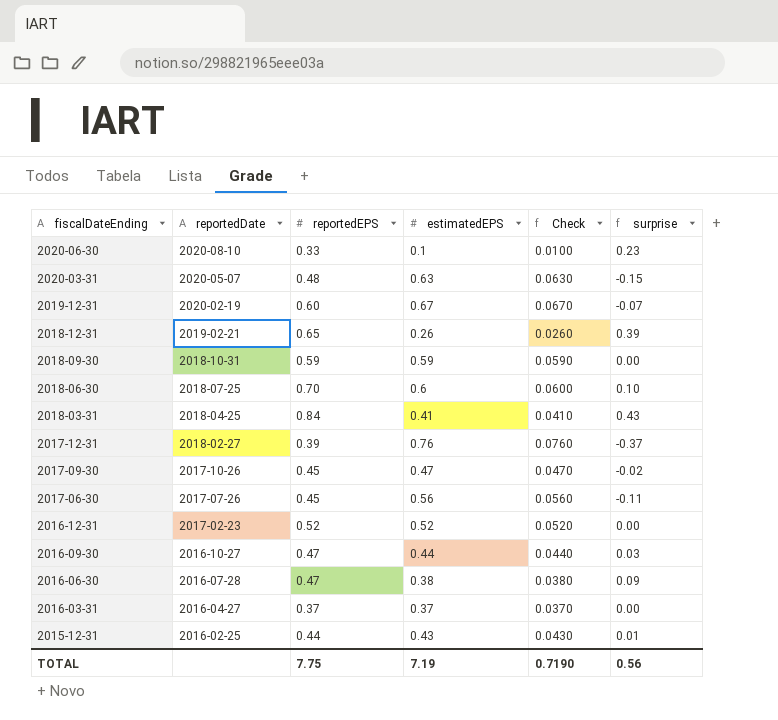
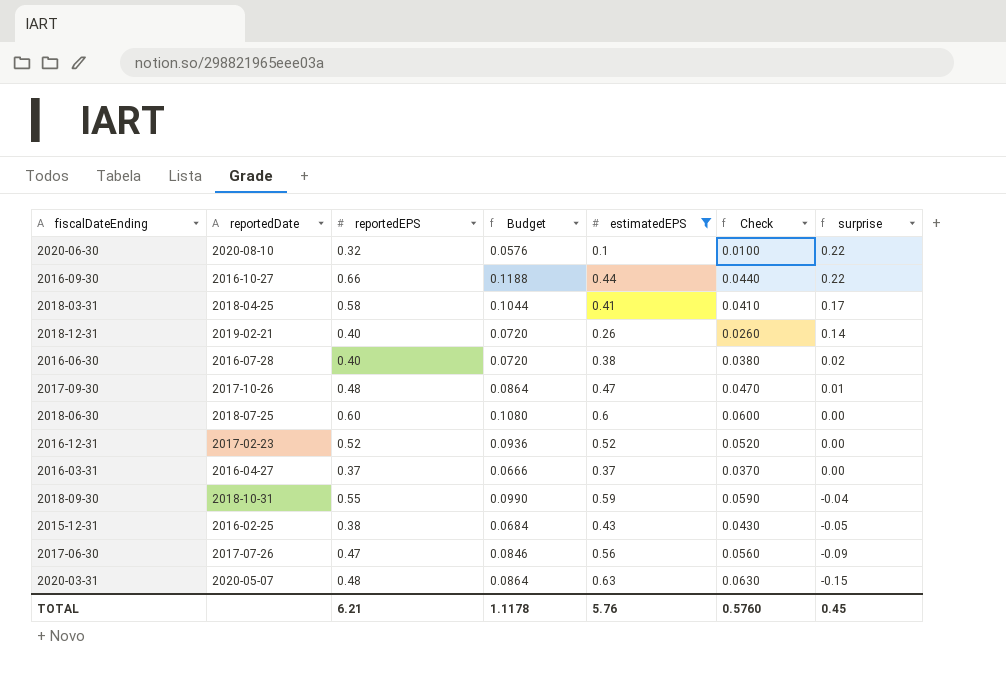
filter: none -> estimatedEPS <= 0.63
row order: fiscalDateEnding descending -> surprise descending
column Budget | formula: none -> [reportedEPS] * 0.18
2020-06-30 | reportedEPS: 0.33 -> 0.32
2020-06-30 | surprise: 0.23 -> 0.22
2016-09-30 | reportedEPS: 0.47 -> 0.66
2016-09-30 | surprise: 0.03 -> 0.22
2018-03-31 | reportedEPS: 0.84 -> 0.58
2018-03-31 | surprise: 0.43 -> 0.17
2018-12-31 | reportedEPS: 0.65 -> 0.40
2018-12-31 | surprise: 0.39 -> 0.14
2016-06-30 | reportedEPS: 0.47 -> 0.40
2016-06-30 | surprise: 0.09 -> 0.02
2017-09-30 | reportedEPS: 0.45 -> 0.48
2017-09-30 | surprise: -0.02 -> 0.01
2018-06-30 | reportedEPS: 0.70 -> 0.60
2018-06-30 | surprise: 0.10 -> 0.00
2018-09-30 | reportedEPS: 0.59 -> 0.55
2018-09-30 | surprise: 0.00 -> -0.04
2015-12-31 | reportedEPS: 0.44 -> 0.38
2015-12-31 | surprise: 0.01 -> -0.05
2017-06-30 | reportedEPS: 0.45 -> 0.47
2017-06-30 | surprise: -0.11 -> -0.09
TOTAL | reportedEPS: 7.75 -> 6.21
TOTAL | estimatedEPS: 7.19 -> 5.76
TOTAL | Check: 0.7190 -> 0.5760
TOTAL | surprise: 0.56 -> 0.45

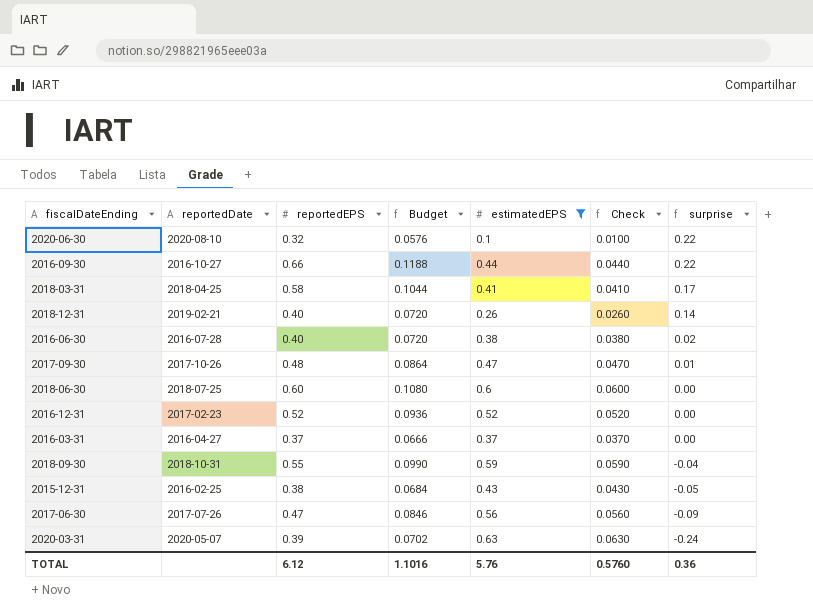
2020-03-31 | reportedEPS: 0.48 -> 0.39
2020-03-31 | Budget: 0.0864 -> 0.0702
2020-03-31 | surprise: -0.15 -> -0.24
TOTAL | reportedEPS: 6.21 -> 6.12
TOTAL | Budget: 1.1178 -> 1.1016
TOTAL | surprise: 0.45 -> 0.36

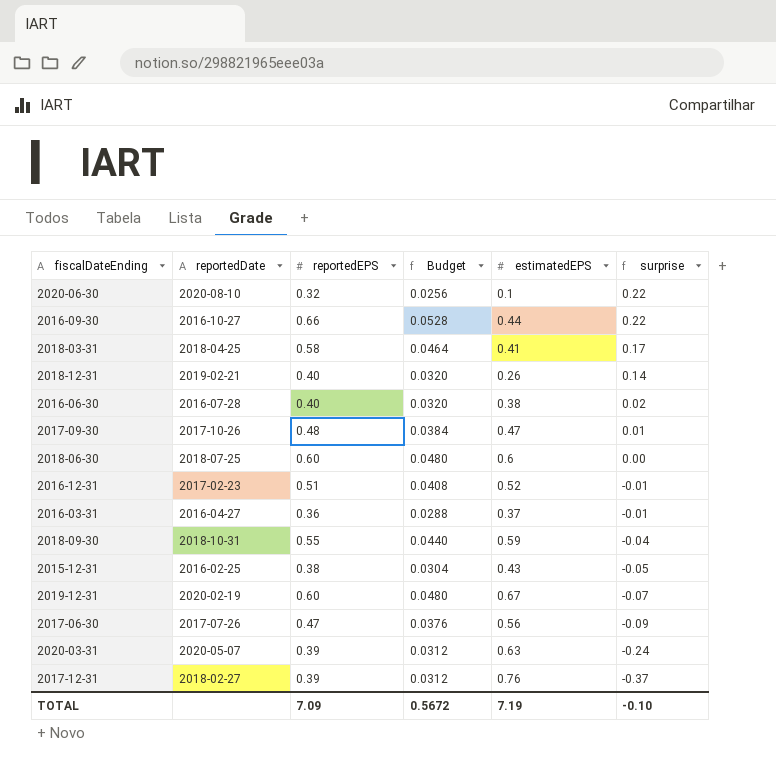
filter: estimatedEPS <= 0.63 -> none
column Check | formula: [estimatedEPS] * 0.1 -> none
column Budget | formula: [reportedEPS] * 0.18 -> [reportedEPS] * 0.08
2016-12-31 | reportedEPS: 0.52 -> 0.51
2016-12-31 | surprise: 0.00 -> -0.01
2016-03-31 | reportedEPS: 0.37 -> 0.36
2016-03-31 | surprise: 0.00 -> -0.01
TOTAL | reportedEPS: 6.12 -> 7.09
TOTAL | Budget: 1.1016 -> 0.5672
TOTAL | estimatedEPS: 5.76 -> 7.19
TOTAL | surprise: 0.36 -> -0.10

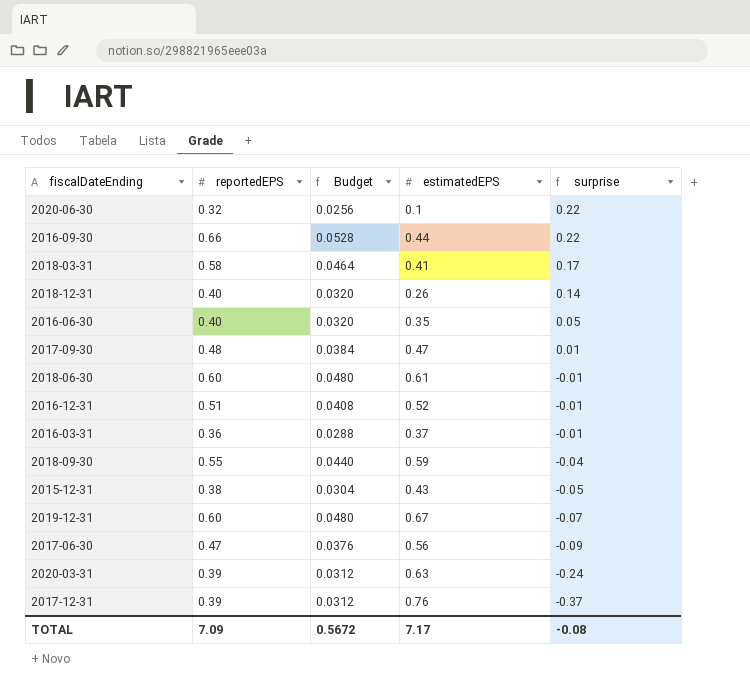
column reportedDate | position: 2 -> none
2016-06-30 | estimatedEPS: 0.38 -> 0.35
2016-06-30 | surprise: 0.02 -> 0.05
2018-06-30 | estimatedEPS: 0.6 -> 0.61
2018-06-30 | surprise: 0.00 -> -0.01
TOTAL | estimatedEPS: 7.19 -> 7.17
TOTAL | surprise: -0.10 -> -0.08

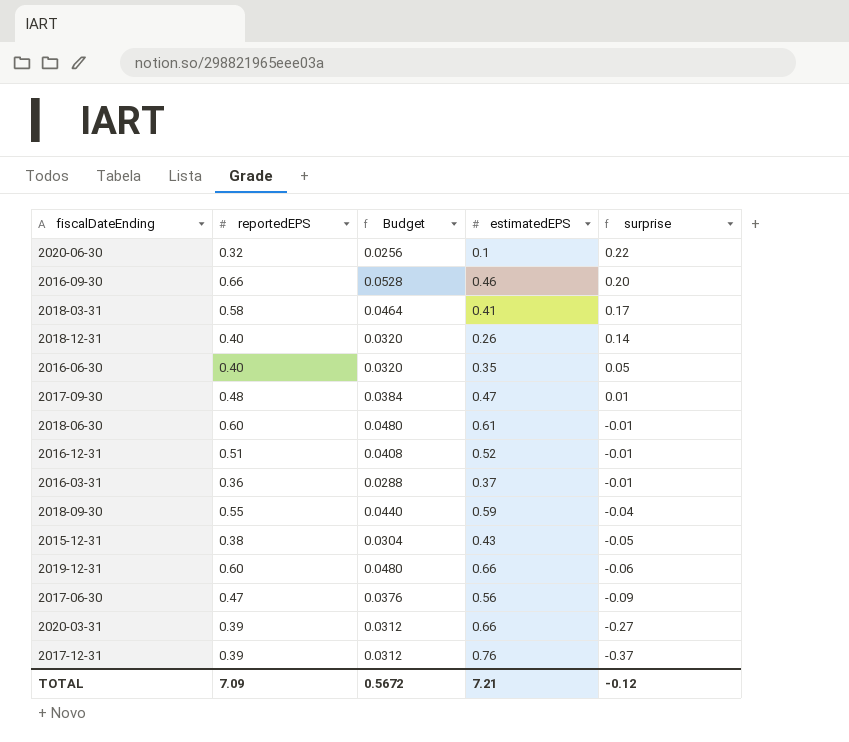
2016-09-30 | estimatedEPS: 0.44 -> 0.46
2016-09-30 | surprise: 0.22 -> 0.20
2019-12-31 | estimatedEPS: 0.67 -> 0.66
2019-12-31 | surprise: -0.07 -> -0.06
2020-03-31 | estimatedEPS: 0.63 -> 0.66
2020-03-31 | surprise: -0.24 -> -0.27
TOTAL | estimatedEPS: 7.17 -> 7.21
TOTAL | surprise: -0.08 -> -0.12

